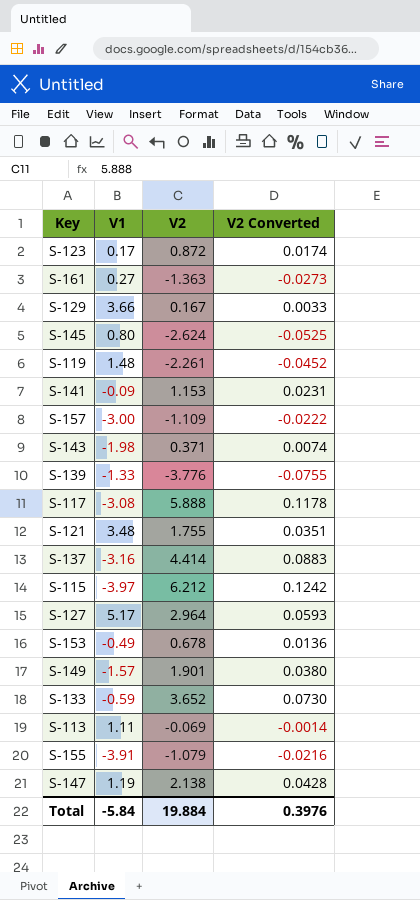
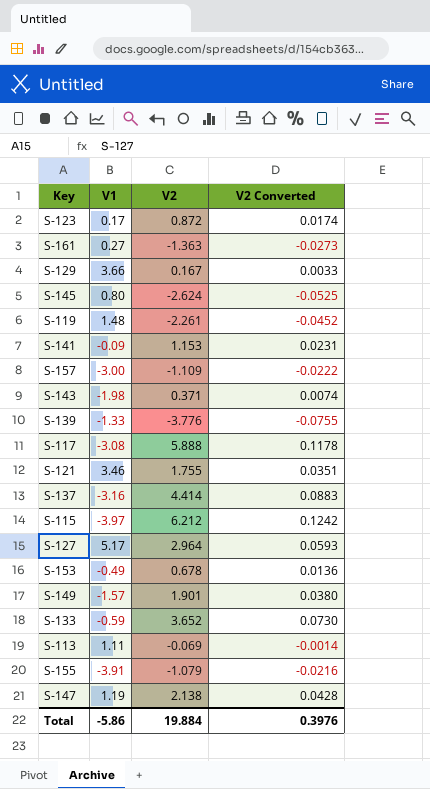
S-121 | V1: 3.48 -> 3.46
Total | V1: -5.84 -> -5.86

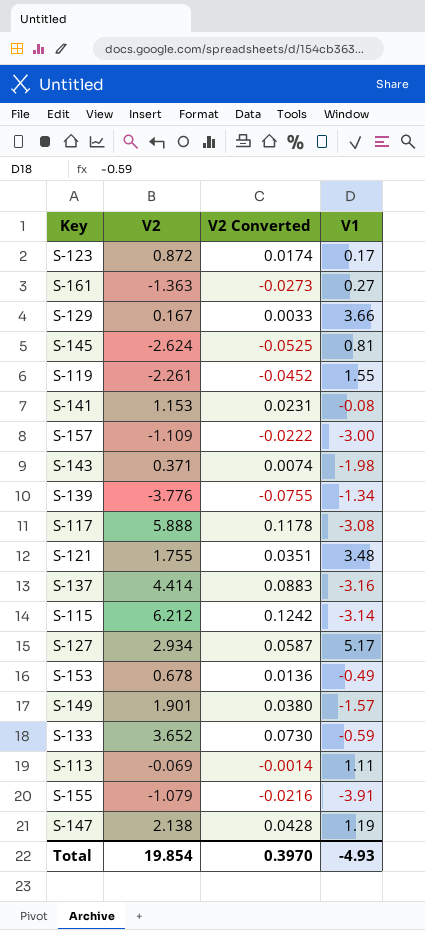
column V1 | position: 2 -> 4
S-145 | V1: 0.80 -> 0.81
S-119 | V1: 1.48 -> 1.55
S-141 | V1: -0.09 -> -0.08
S-139 | V1: -1.33 -> -1.34
S-121 | V1: 3.46 -> 3.48
S-115 | V1: -3.97 -> -3.14
S-127 | V2: 2.964 -> 2.934
S-127 | V2 Converted: 0.0593 -> 0.0587
Total | V2: 19.884 -> 19.854
Total | V2 Converted: 0.3976 -> 0.3970
Total | V1: -5.86 -> -4.93

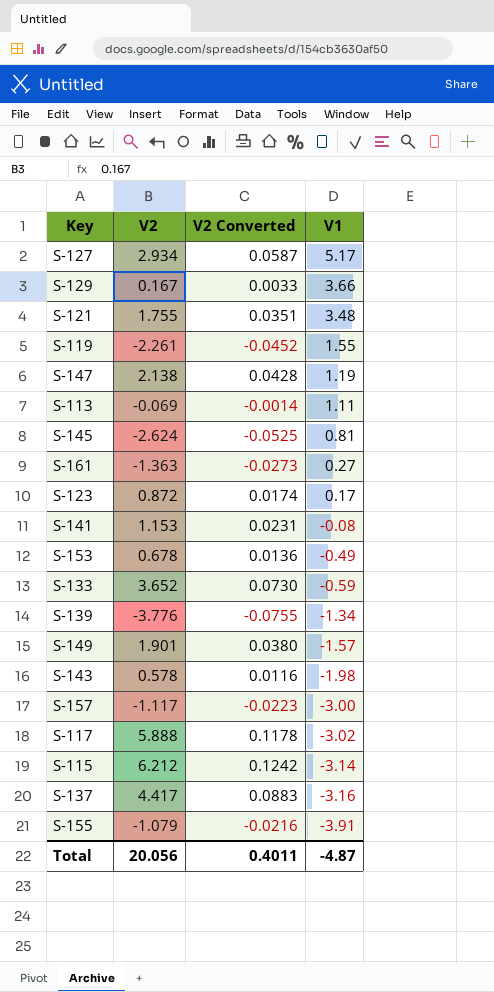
row order: none -> V1 descending
S-143 | V2: 0.371 -> 0.578
S-143 | V2 Converted: 0.0074 -> 0.0116
S-157 | V2: -1.109 -> -1.117
S-157 | V2 Converted: -0.0222 -> -0.0223
S-117 | V1: -3.08 -> -3.02
S-137 | V2: 4.414 -> 4.417
Total | V2: 19.854 -> 20.056
Total | V2 Converted: 0.3970 -> 0.4011
Total | V1: -4.93 -> -4.87

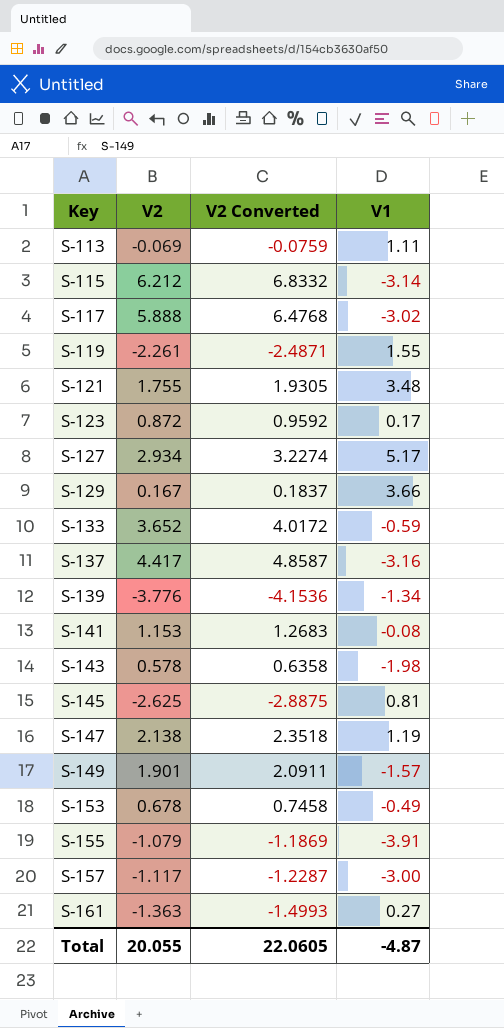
row order: V1 descending -> Key ascending
column V2 Converted | formula: [V2] * 0.02 -> [V2] * 1.1
S-145 | V2: -2.624 -> -2.625
Total | V2: 20.056 -> 20.055
Total | V2 Converted: 0.4011 -> 22.0605

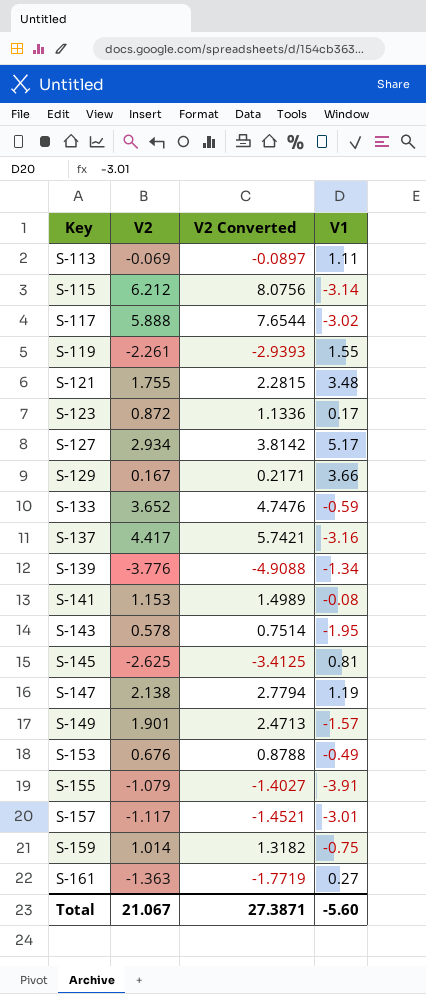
column V2 Converted | formula: [V2] * 1.1 -> [V2] * 1.3
S-143 | V1: -1.98 -> -1.95
S-153 | V2: 0.678 -> 0.676
S-157 | V1: -3.00 -> -3.01
row S-159: none -> 1.014 | 1.3182 | -0.75
Total | V2: 20.055 -> 21.067
Total | V2 Converted: 22.0605 -> 27.3871
Total | V1: -4.87 -> -5.60

